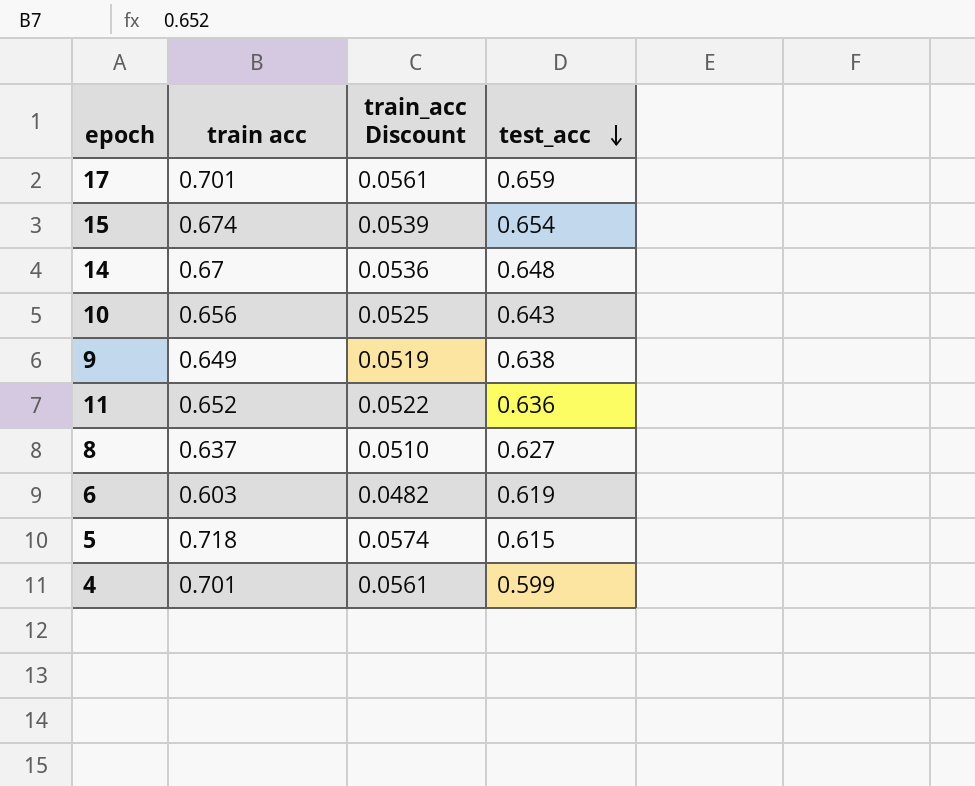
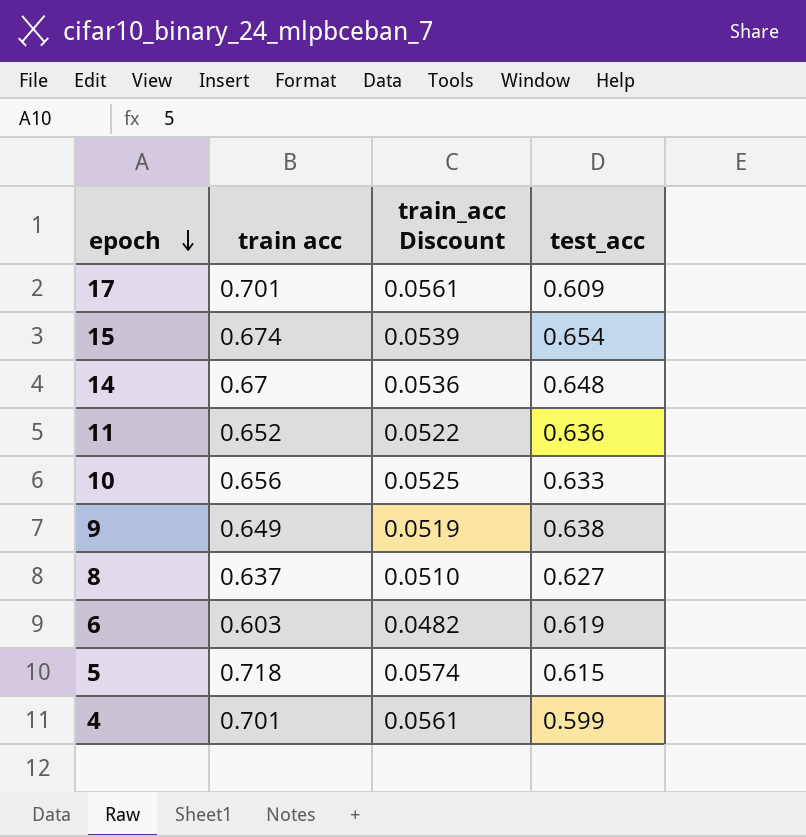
row order: test_acc descending -> epoch descending
17 | test_acc: 0.659 -> 0.609
10 | test_acc: 0.643 -> 0.633

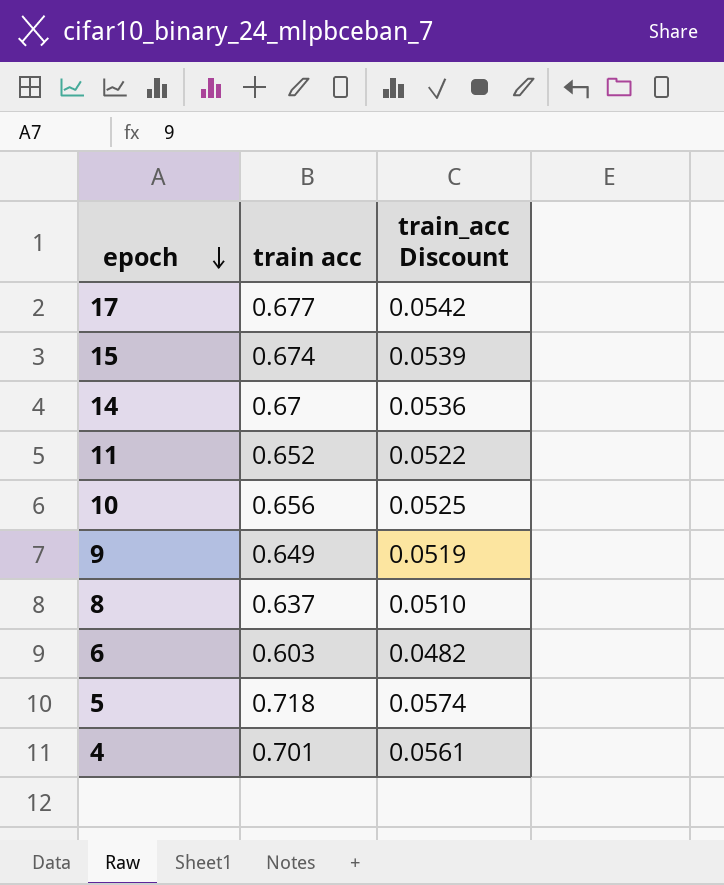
column test_acc | position: 4 -> none
17 | train acc: 0.701 -> 0.677
17 | train_acc Discount: 0.0561 -> 0.0542

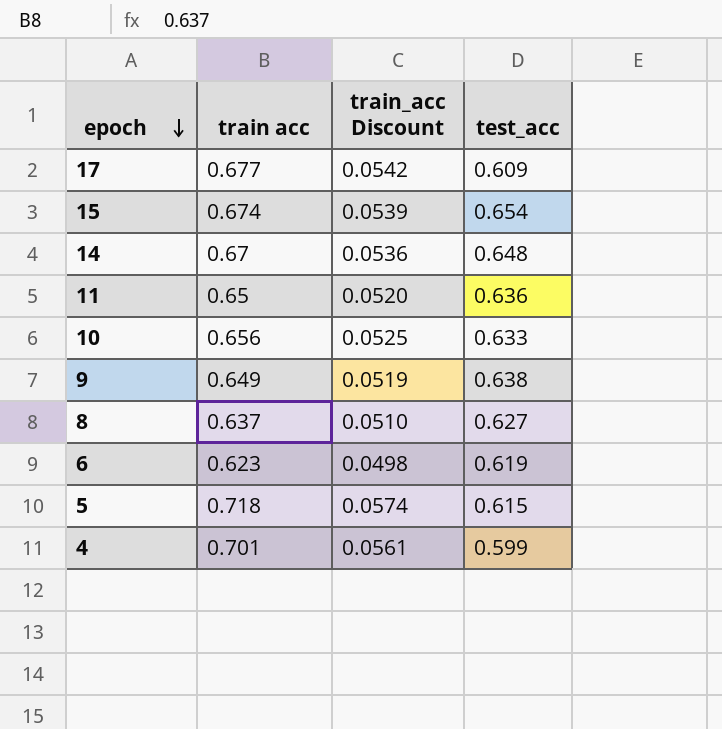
column test_acc | position: none -> 4
11 | train acc: 0.652 -> 0.65
11 | train_acc Discount: 0.0522 -> 0.0520
6 | train acc: 0.603 -> 0.623
6 | train_acc Discount: 0.0482 -> 0.0498

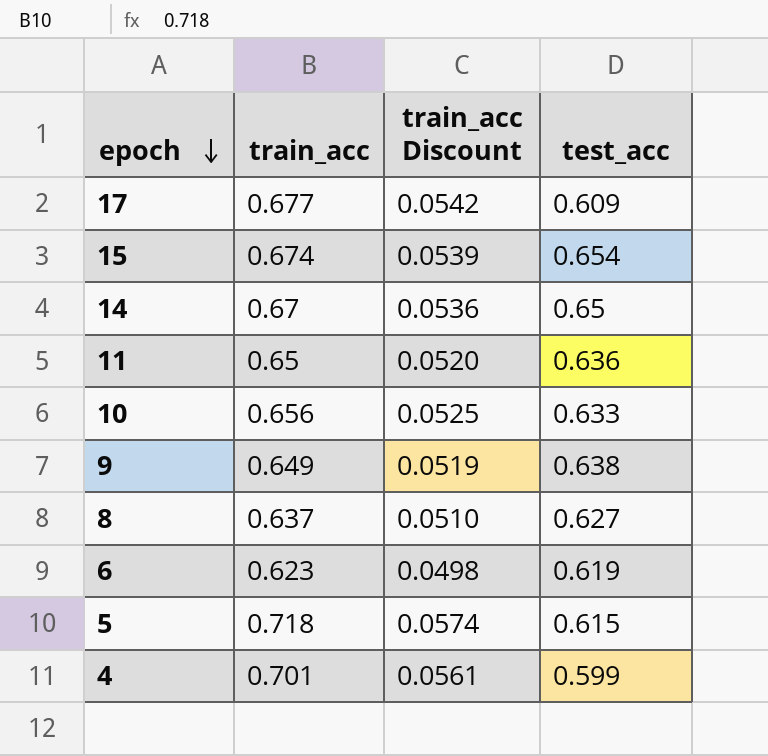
column name: train acc -> train_acc
14 | test_acc: 0.648 -> 0.65

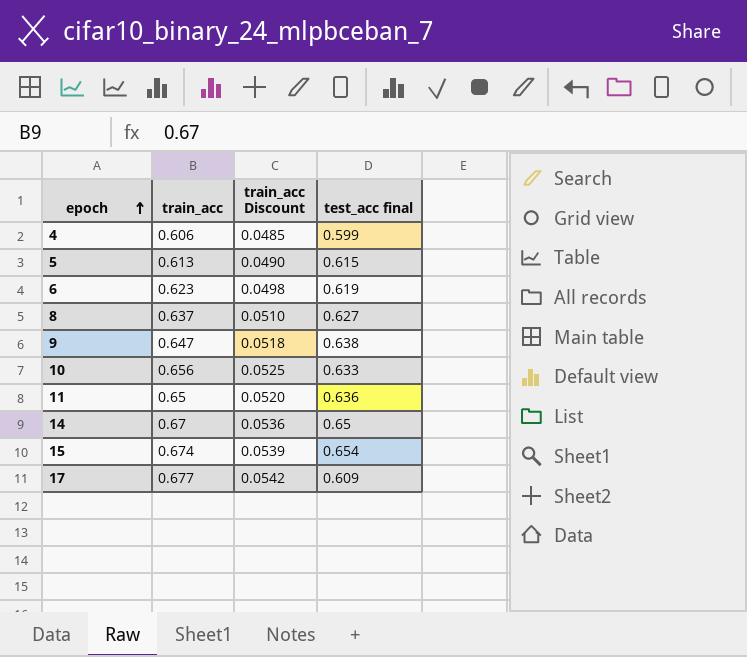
row order: epoch descending -> epoch ascending
column name: test_acc -> test_acc final
4 | train_acc: 0.701 -> 0.606
4 | train_acc Discount: 0.0561 -> 0.0485
5 | train_acc: 0.718 -> 0.613
5 | train_acc Discount: 0.0574 -> 0.0490
9 | train_acc: 0.649 -> 0.647
9 | train_acc Discount: 0.0519 -> 0.0518

